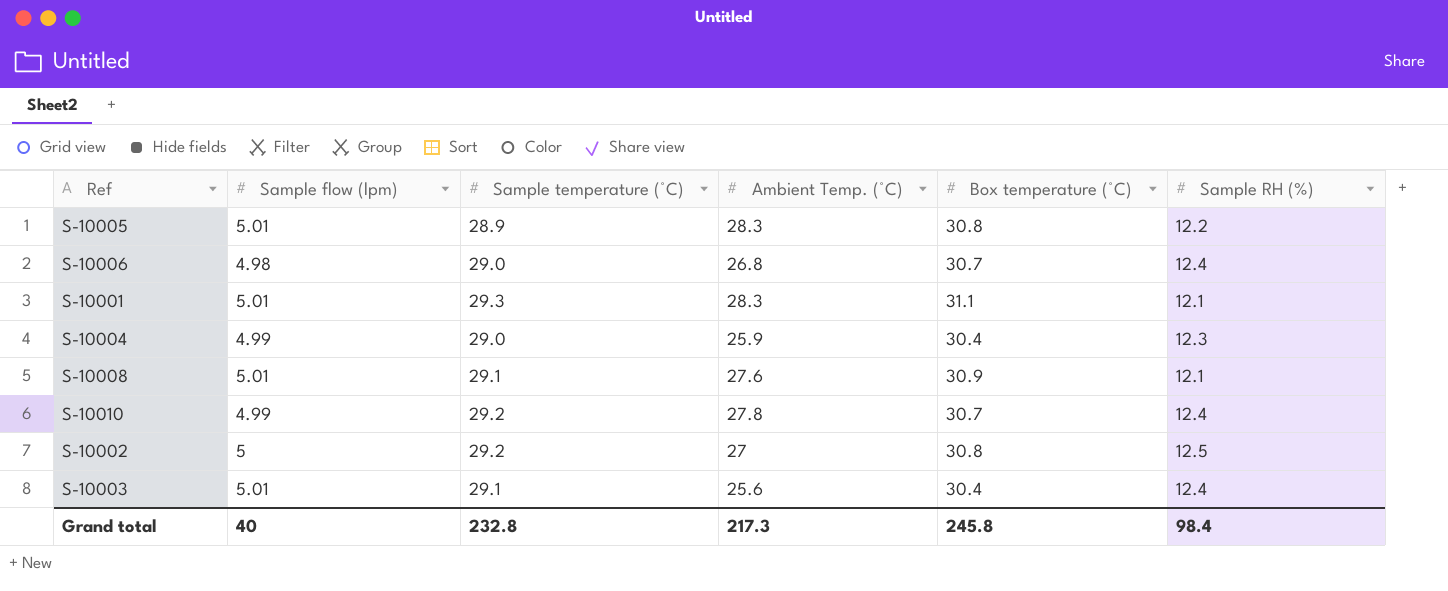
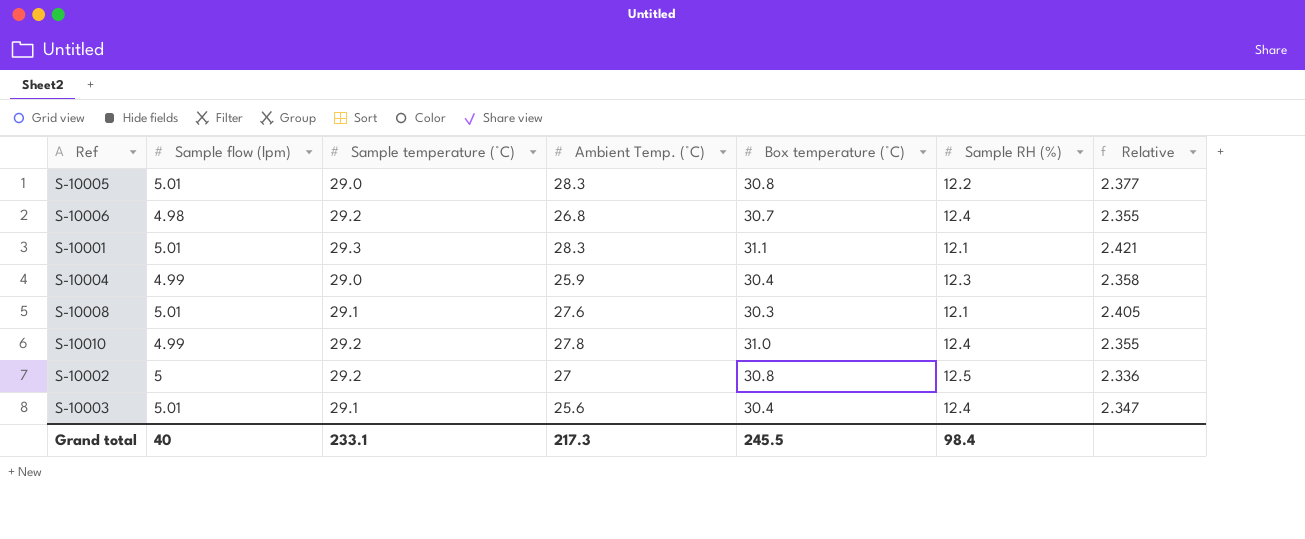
column Relative | formula: none -> [Sample temperature (°C)] / [Sample RH (%)]
S-10005 | Sample temperature (°C): 28.9 -> 29.0
S-10006 | Sample temperature (°C): 29.0 -> 29.2
S-10008 | Box temperature (°C): 30.9 -> 30.3
S-10010 | Box temperature (°C): 30.7 -> 31.0
Grand total | Sample temperature (°C): 232.8 -> 233.1
Grand total | Box temperature (°C): 245.8 -> 245.5

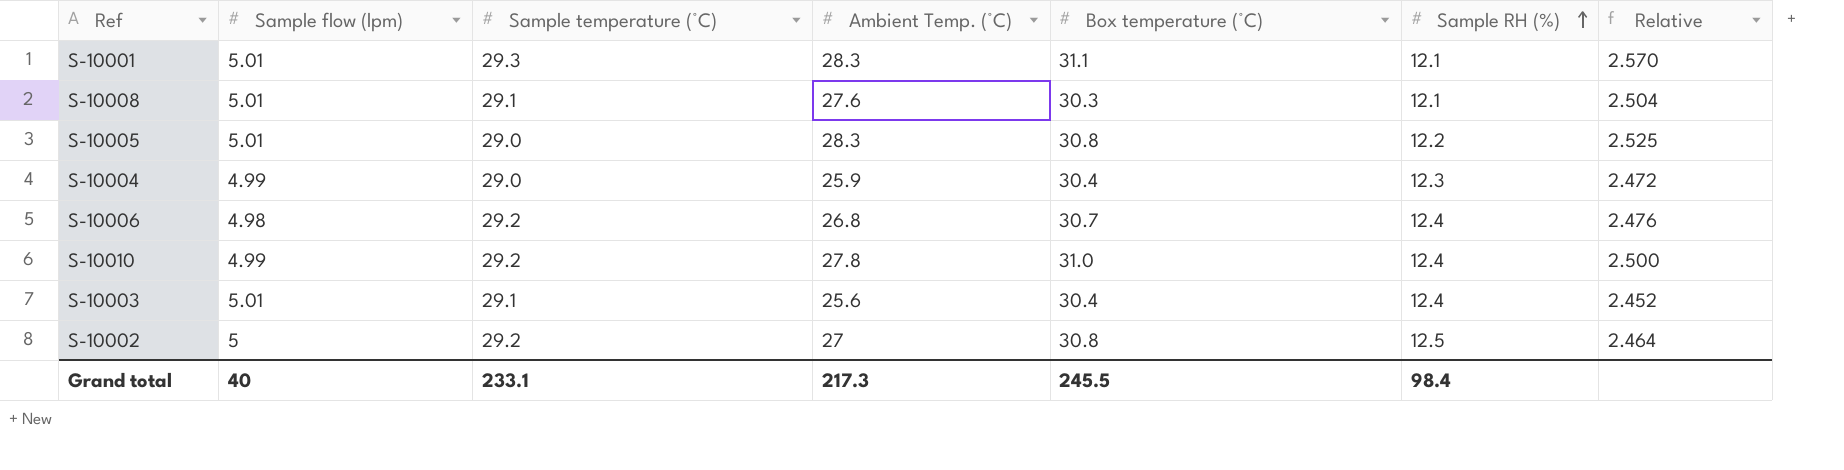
row order: none -> Sample RH (%) ascending
column Relative | formula: [Sample temperature (°C)] / [Sample RH (%)] -> [Box temperature (°C)] / [Sample RH (%)]

